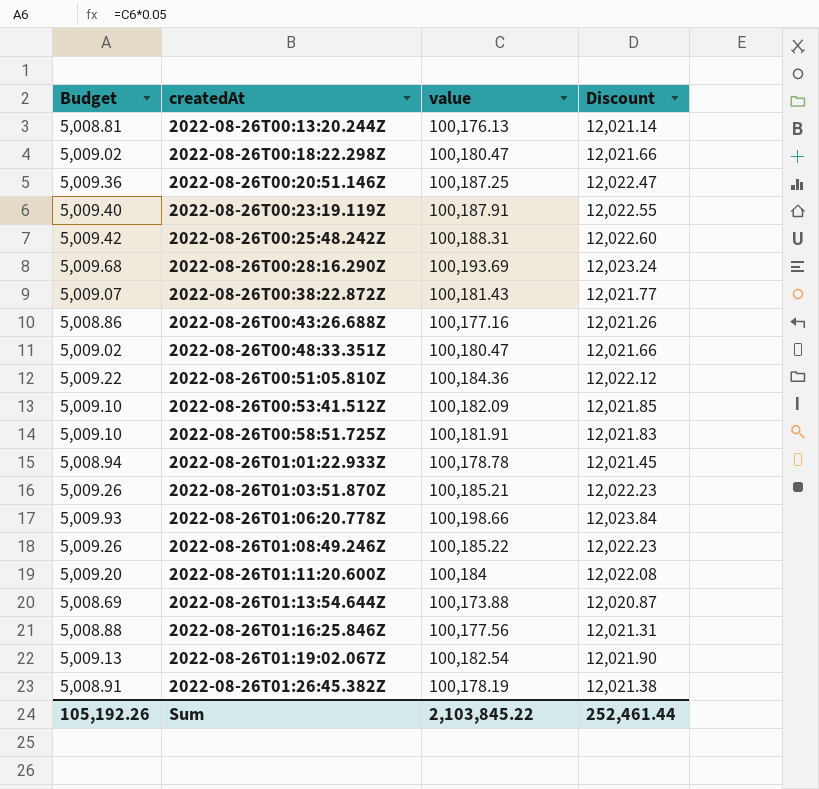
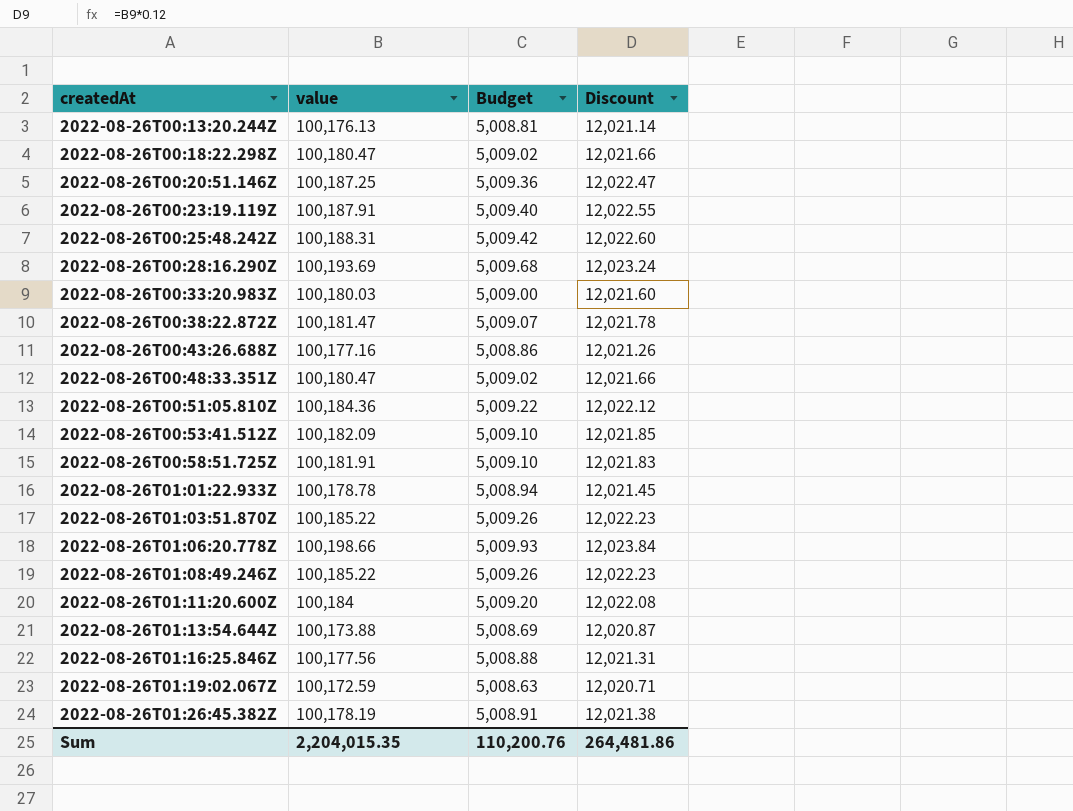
column Budget | position: 1 -> 3
row 2022-08-26T00:33:20.983Z: none -> 100,180.03 | 5,009.00 | 12,021.60
2022-08-26T00:38:22.872Z | value: 100,181.43 -> 100,181.47
2022-08-26T00:38:22.872Z | Discount: 12,021.77 -> 12,021.78
2022-08-26T01:03:51.870Z | value: 100,185.21 -> 100,185.22
2022-08-26T01:19:02.067Z | value: 100,182.54 -> 100,172.59
2022-08-26T01:19:02.067Z | Budget: 5,009.13 -> 5,008.63
2022-08-26T01:19:02.067Z | Discount: 12,021.90 -> 12,020.71
Sum | value: 2,103,845.22 -> 2,204,015.35
Sum | Budget: 105,192.26 -> 110,200.76
Sum | Discount: 252,461.44 -> 264,481.86

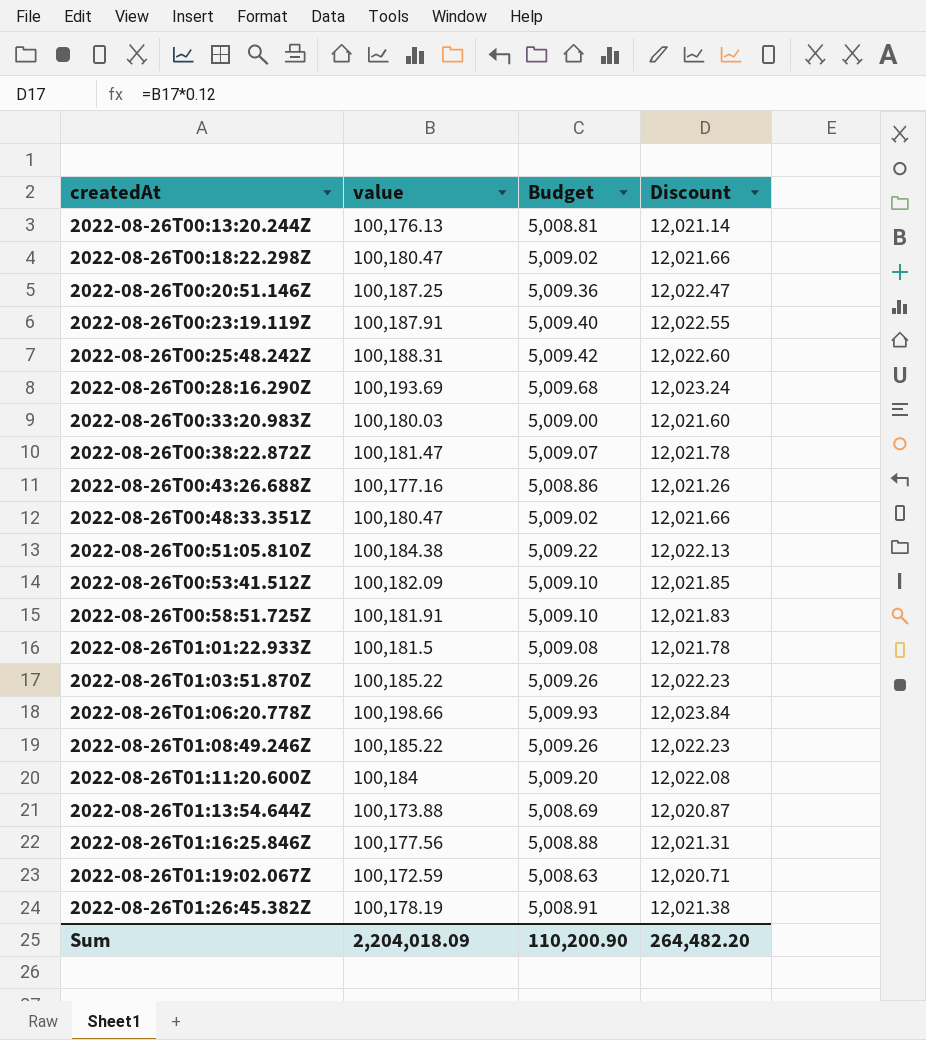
2022-08-26T00:51:05.810Z | value: 100,184.36 -> 100,184.38
2022-08-26T00:51:05.810Z | Discount: 12,022.12 -> 12,022.13
2022-08-26T01:01:22.933Z | value: 100,178.78 -> 100,181.5
2022-08-26T01:01:22.933Z | Budget: 5,008.94 -> 5,009.08
2022-08-26T01:01:22.933Z | Discount: 12,021.45 -> 12,021.78
Sum | value: 2,204,015.35 -> 2,204,018.09
Sum | Budget: 110,200.76 -> 110,200.90
Sum | Discount: 264,481.86 -> 264,482.20

